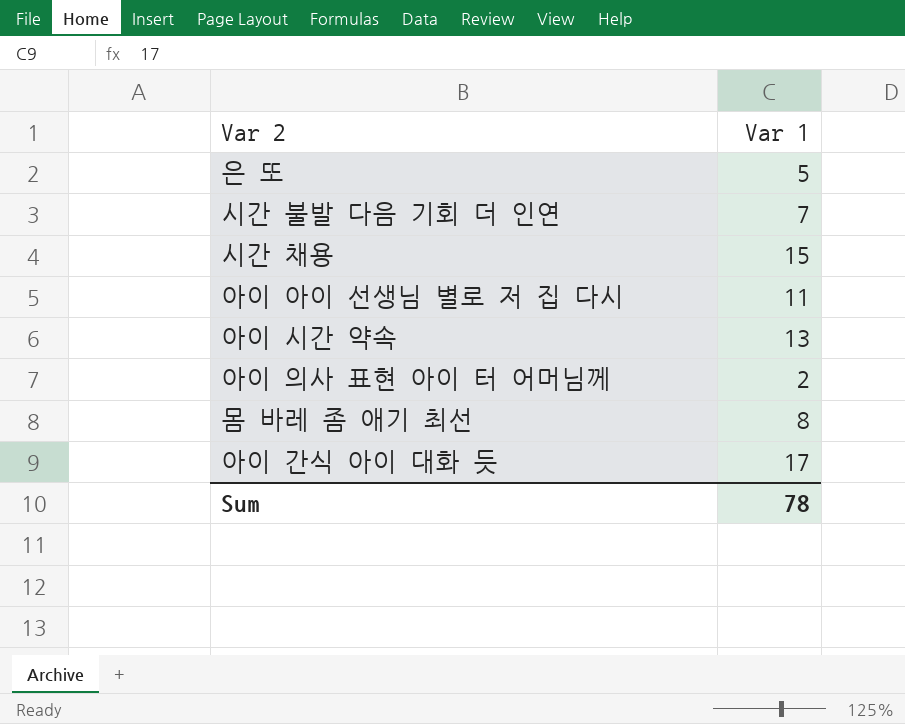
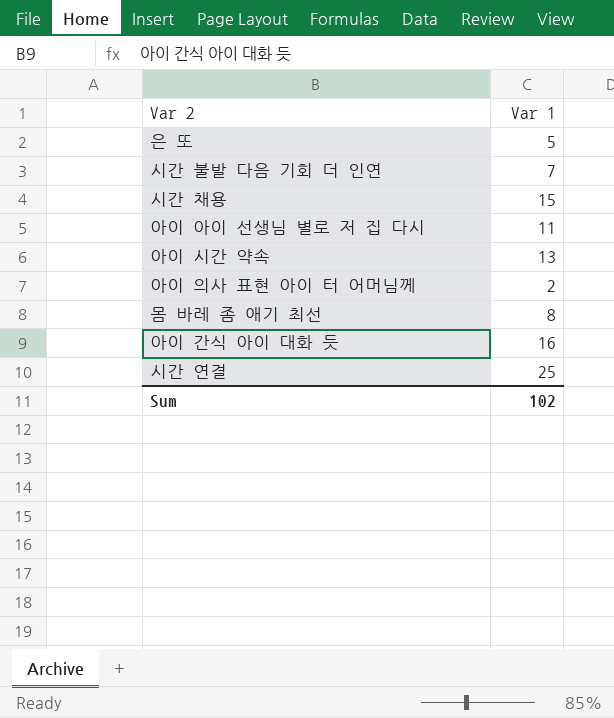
아이 간식 아이 대화 듯 | Var 1: 17 -> 16
row 시간 연결: none -> 25
Sum | Var 1: 78 -> 102

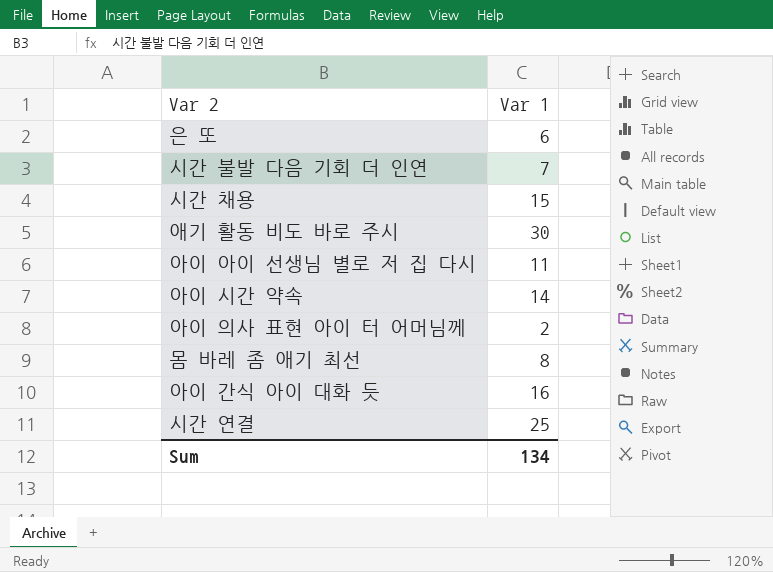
은 또 | Var 1: 5 -> 6
row 애기 활동 비도 바로 주시: none -> 30
아이 시간 약속 | Var 1: 13 -> 14
Sum | Var 1: 102 -> 134

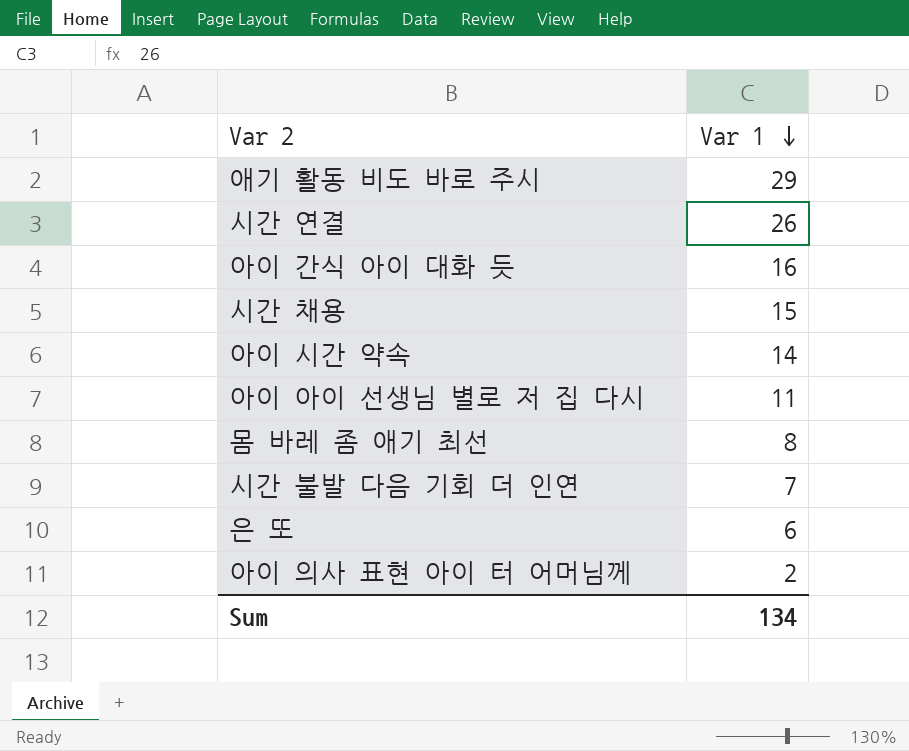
row order: none -> Var 1 descending
애기 활동 비도 바로 주시 | Var 1: 30 -> 29
시간 연결 | Var 1: 25 -> 26

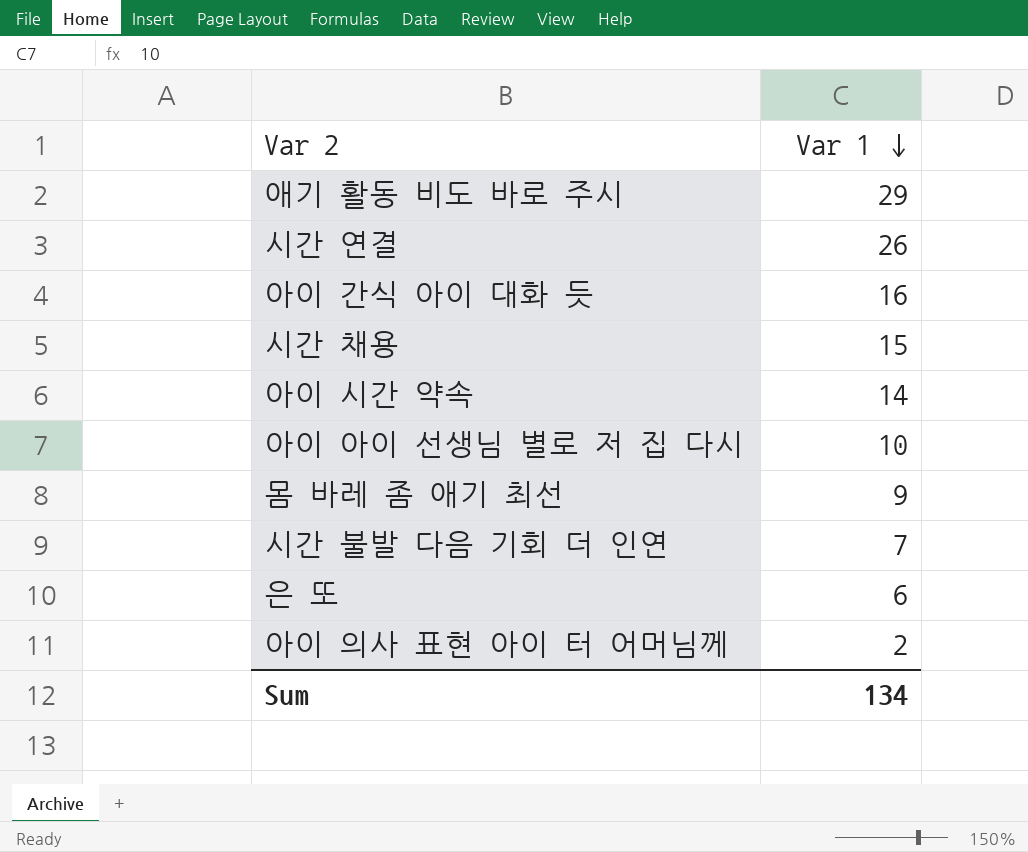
아이 아이 선생님 별로 저 집 다시 | Var 1: 11 -> 10
몸 바레 좀 애기 최선 | Var 1: 8 -> 9

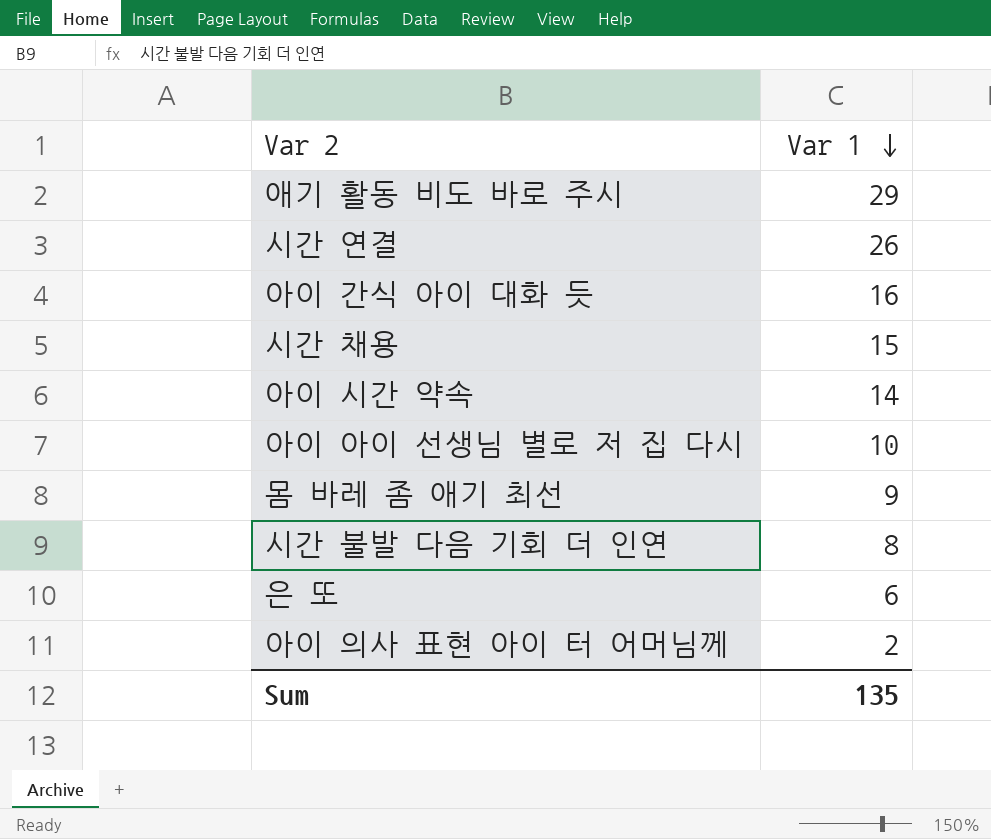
시간 불발 다음 기회 더 인연 | Var 1: 7 -> 8
Sum | Var 1: 134 -> 135

